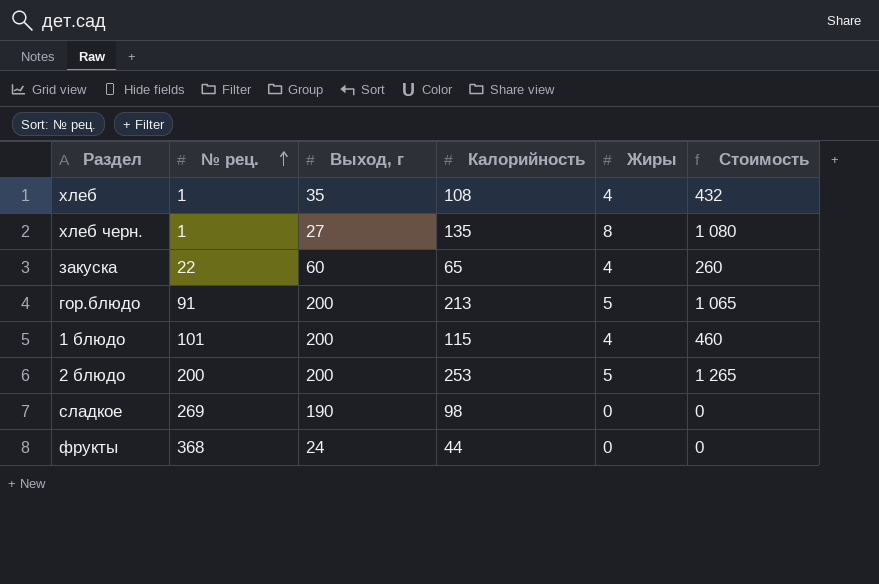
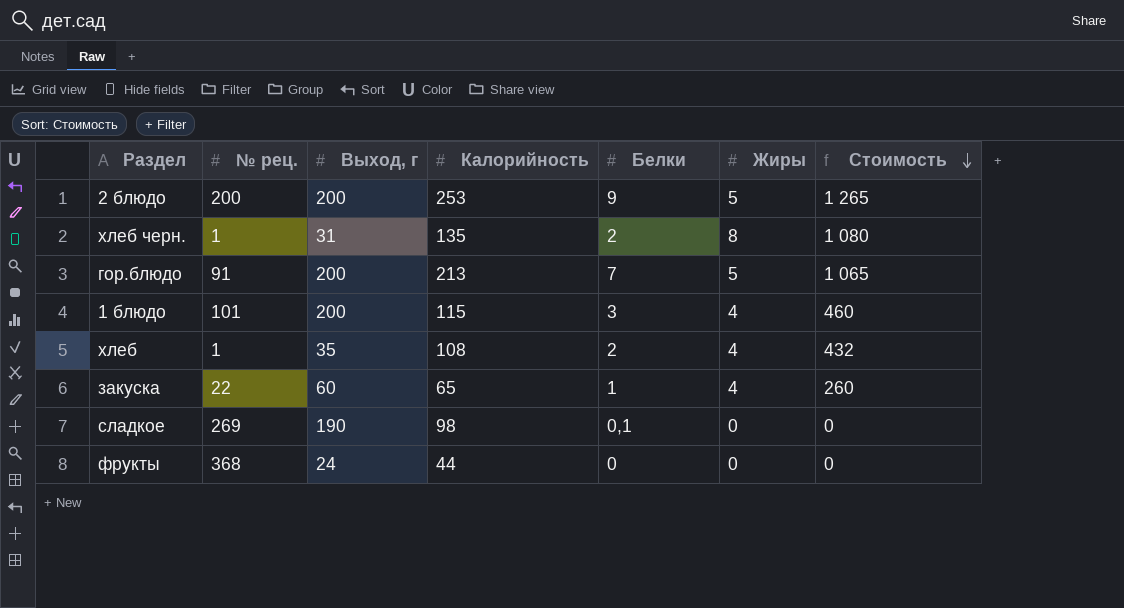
row order: № рец. ascending -> Стоимость descending
column Белки | position: none -> 5
хлеб черн. | Выход, г: 27 -> 31

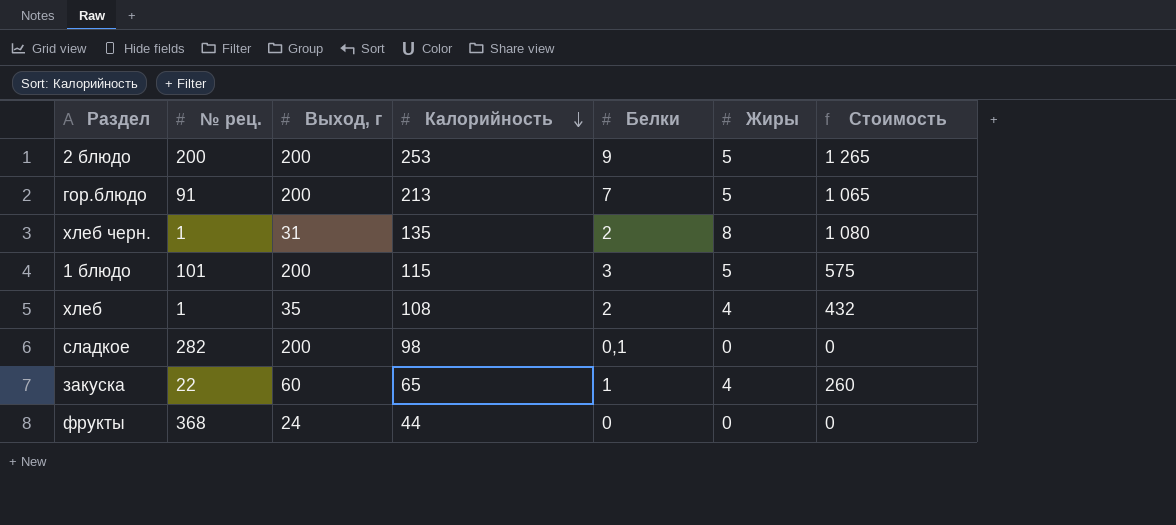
row order: Стоимость descending -> Калорийность descending
1 блюдо | Жиры: 4 -> 5
1 блюдо | Стоимость: 460 -> 575
сладкое | № рец.: 269 -> 282
сладкое | Выход, г: 190 -> 200

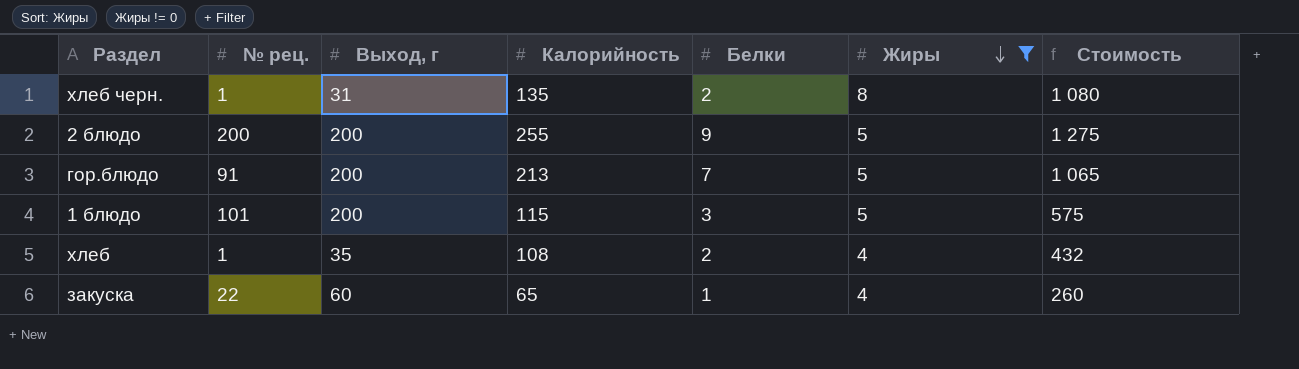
filter: none -> Жиры != 0
row order: Калорийность descending -> Жиры descending
2 блюдо | Калорийность: 253 -> 255
2 блюдо | Стоимость: 1 265 -> 1 275

